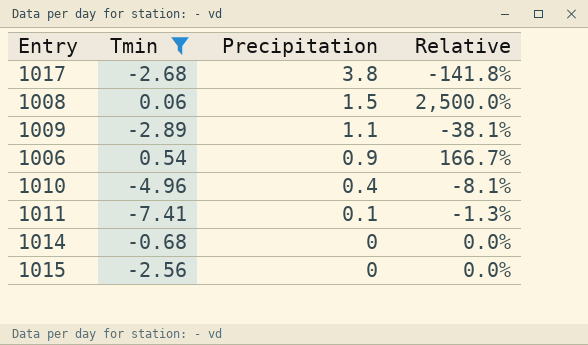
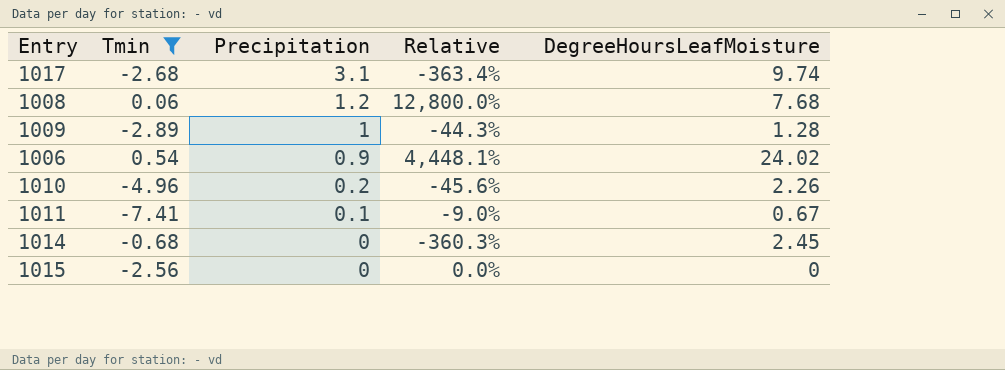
column Relative | formula: [Precipitation] / [Tmin] -> [DegreeHoursLeafMoisture] / [Tmin]
column DegreeHoursLeafMoisture | position: none -> 5
1017 | Precipitation: 3.8 -> 3.1
1008 | Precipitation: 1.5 -> 1.2
1009 | Precipitation: 1.1 -> 1
1010 | Precipitation: 0.4 -> 0.2

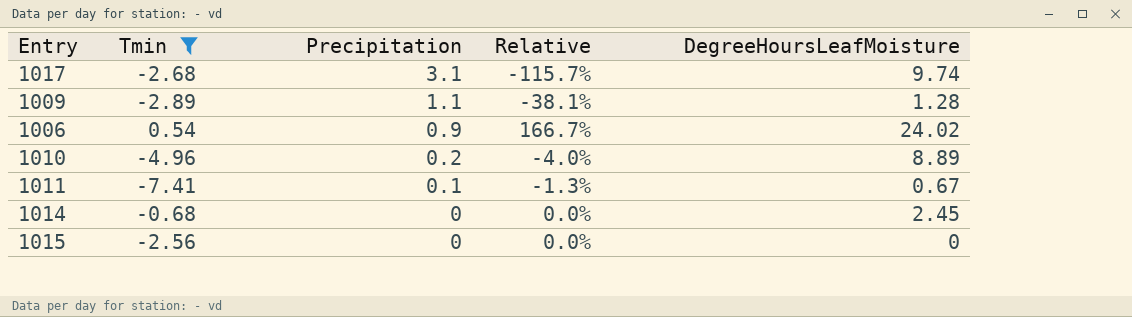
column Relative | formula: [DegreeHoursLeafMoisture] / [Tmin] -> [Precipitation] / [Tmin]
row 1008: 0.06 | 1.2 | 12,800.0% | 7.68 -> none
1009 | Precipitation: 1 -> 1.1
1010 | DegreeHoursLeafMoisture: 2.26 -> 8.89

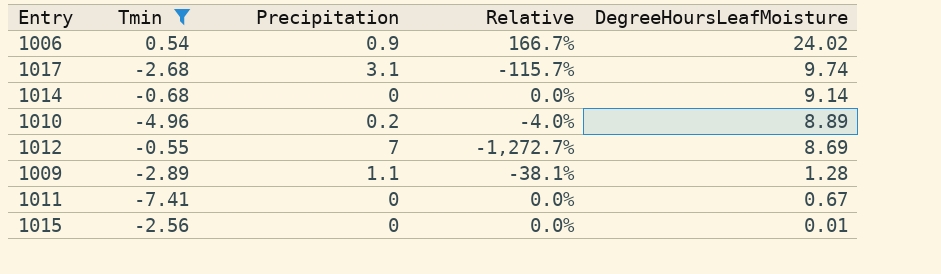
row order: Precipitation descending -> DegreeHoursLeafMoisture descending
1014 | DegreeHoursLeafMoisture: 2.45 -> 9.14
row 1012: none -> -0.55 | 7 | -1,272.7% | 8.69
1011 | Precipitation: 0.1 -> 0
1011 | Relative: -1.3% -> 0.0%
1015 | DegreeHoursLeafMoisture: 0 -> 0.01

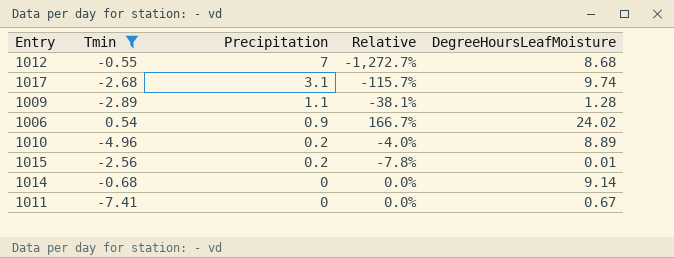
row order: DegreeHoursLeafMoisture descending -> Precipitation descending
1012 | DegreeHoursLeafMoisture: 8.69 -> 8.68
1015 | Precipitation: 0 -> 0.2
1015 | Relative: 0.0% -> -7.8%

